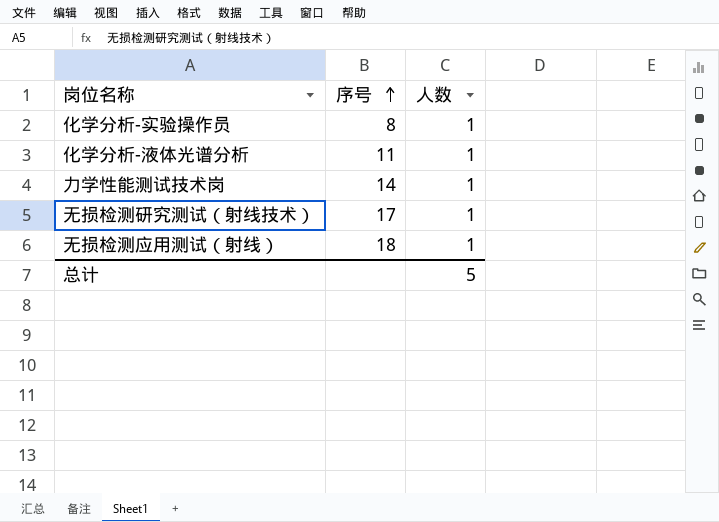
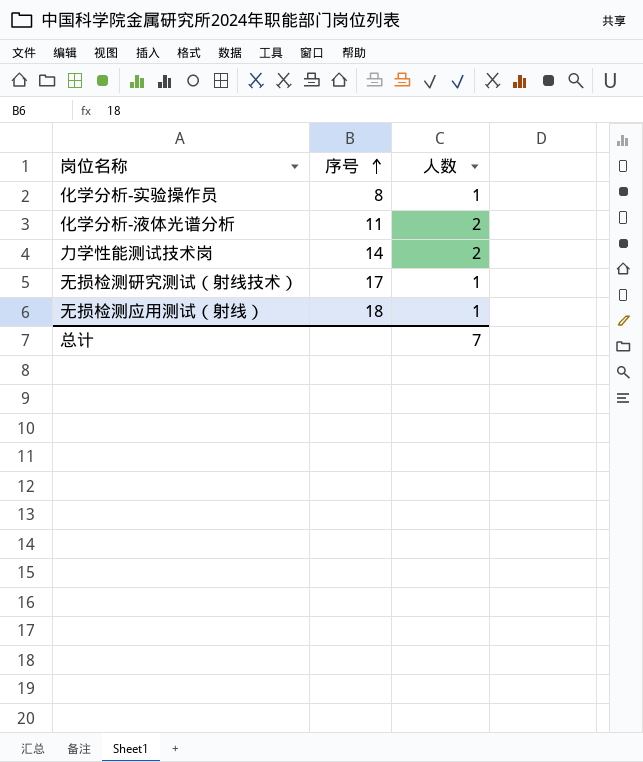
化学分析-液体光谱分析 | 人数: 1 -> 2
力学性能测试技术岗 | 人数: 1 -> 2
总计 | 人数: 5 -> 7

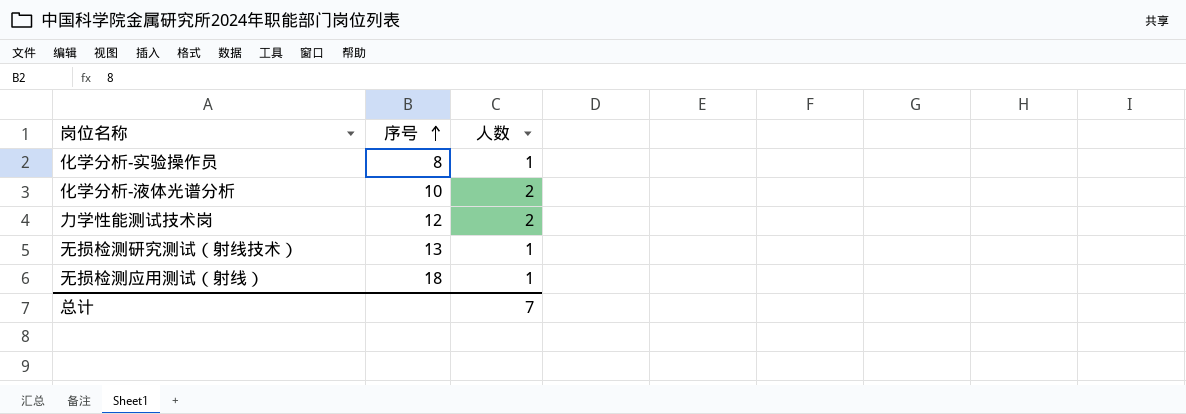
化学分析-液体光谱分析 | 序号: 11 -> 10
力学性能测试技术岗 | 序号: 14 -> 12
无损检测研究测试（射线技术） | 序号: 17 -> 13

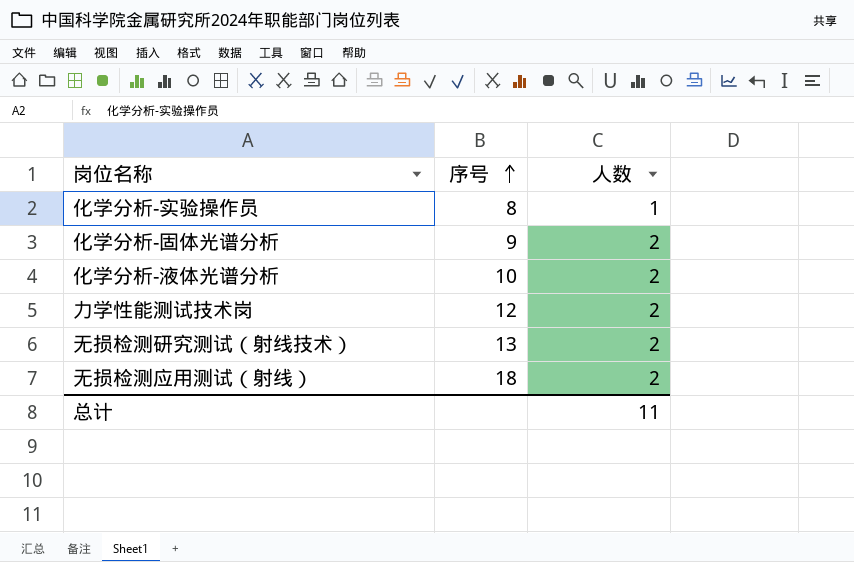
row 化学分析-固体光谱分析: none -> 9 | 2
无损检测研究测试（射线技术） | 人数: 1 -> 2
无损检测应用测试（射线） | 人数: 1 -> 2
总计 | 人数: 7 -> 11

